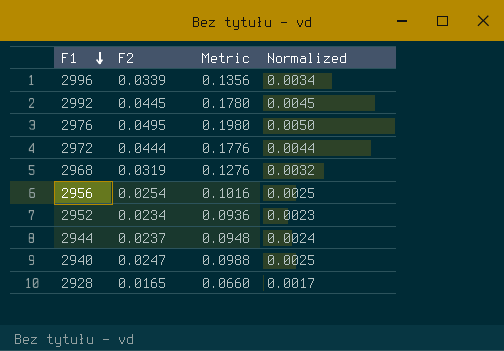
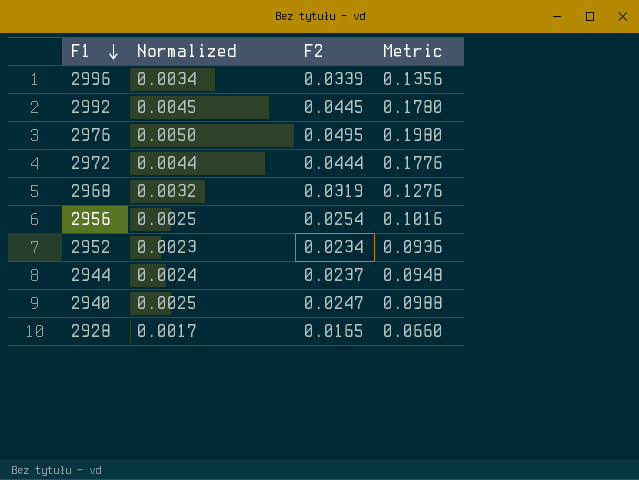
column Normalized | position: 4 -> 2

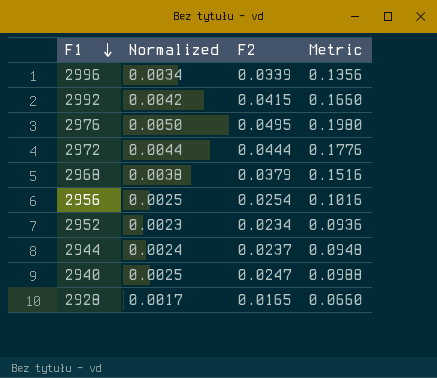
2992 | Normalized: 0.0045 -> 0.0042
2992 | F2: 0.0445 -> 0.0415
2992 | Metric: 0.1780 -> 0.1660
2968 | Normalized: 0.0032 -> 0.0038
2968 | F2: 0.0319 -> 0.0379
2968 | Metric: 0.1276 -> 0.1516

